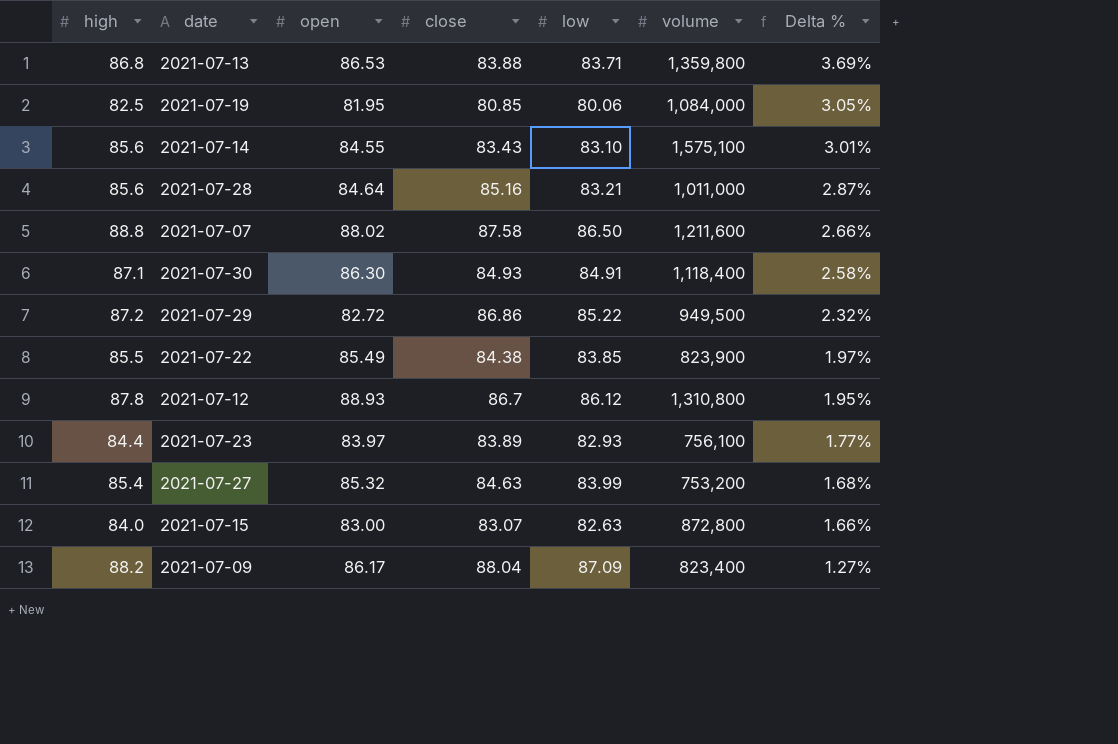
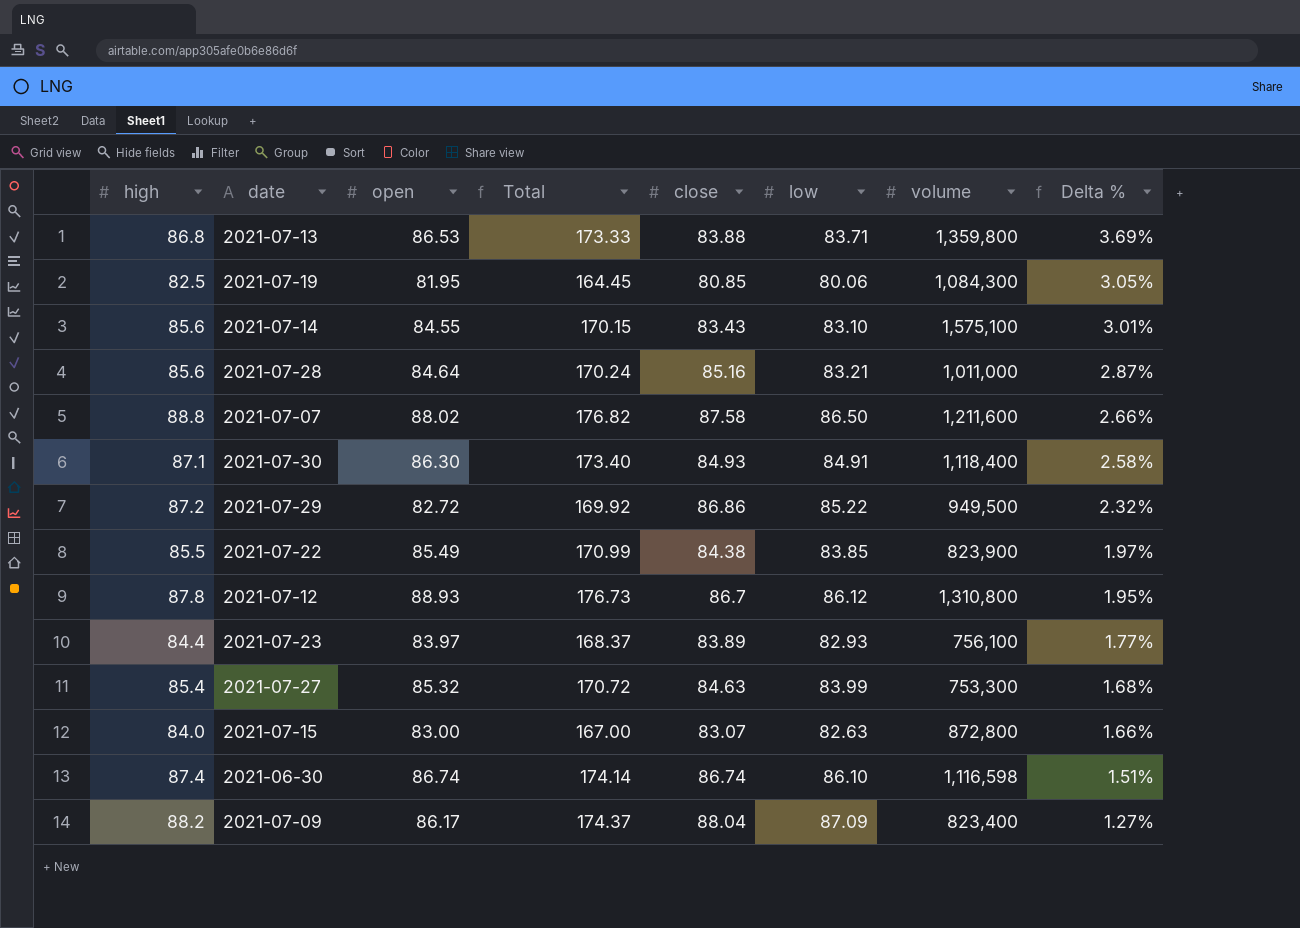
column Total | formula: none -> [high] + [open]
2021-07-19 | volume: 1,084,000 -> 1,084,300
2021-07-27 | volume: 753,200 -> 753,300
row 2021-06-30: none -> 87.4 | 86.74 | 174.14 | 86.74 | 86.10 | 1,116,598 | 1.51%

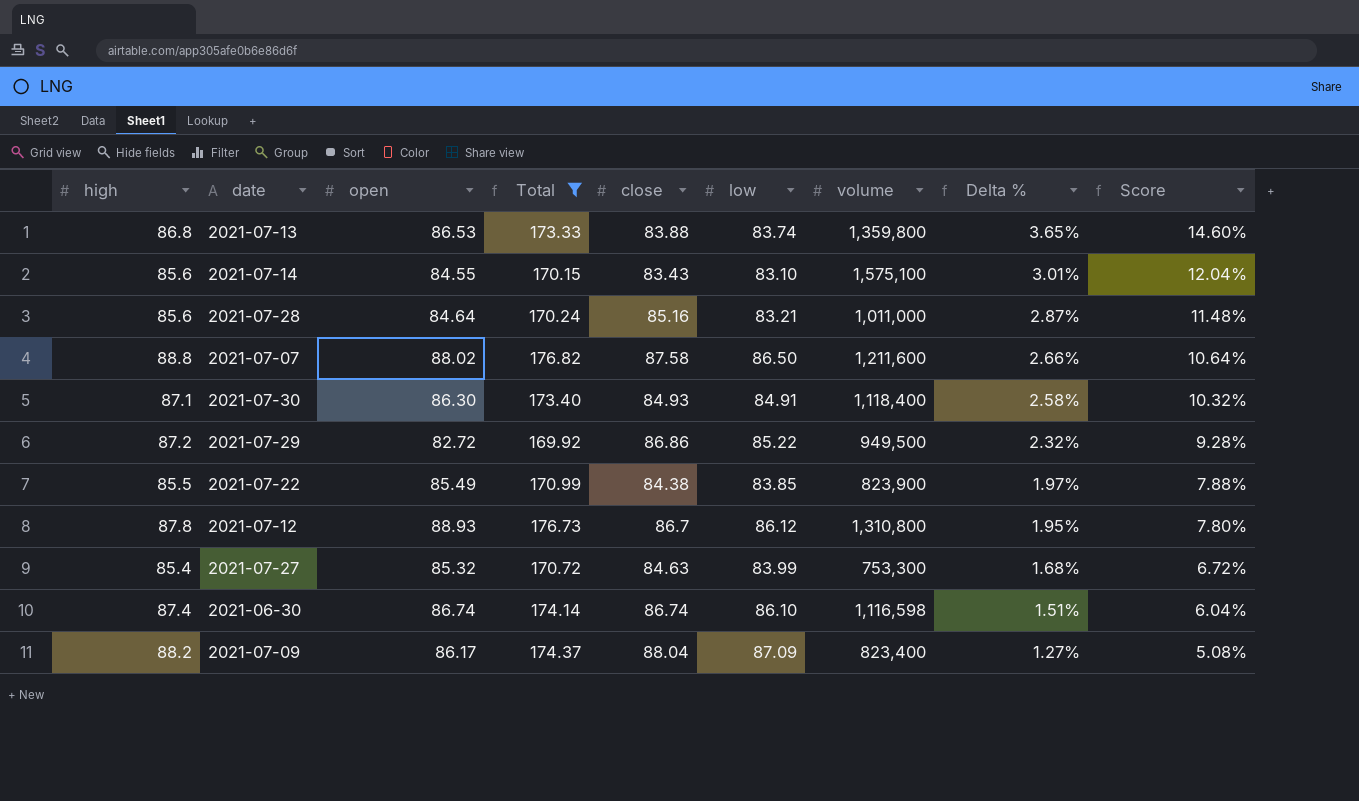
filter: none -> Total >= 169.92
column Score | formula: none -> [Delta %] * 4
2021-07-13 | low: 83.71 -> 83.74
2021-07-13 | Delta %: 3.69% -> 3.65%

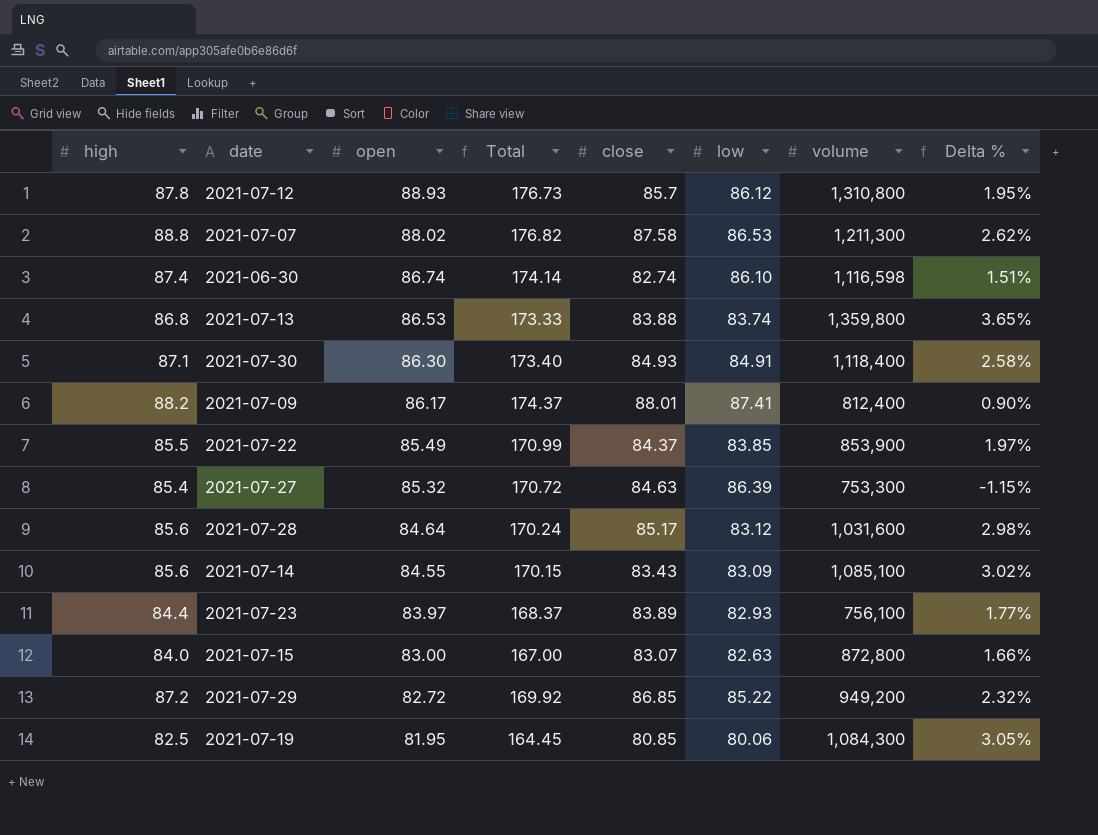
filter: Total >= 169.92 -> none
row order: Delta % descending -> open descending
column Score | formula: [Delta %] * 4 -> none
2021-07-12 | close: 86.7 -> 85.7
2021-07-07 | low: 86.50 -> 86.53
2021-07-07 | volume: 1,211,600 -> 1,211,300
2021-07-07 | Delta %: 2.66% -> 2.62%
2021-06-30 | close: 86.74 -> 82.74
2021-07-09 | close: 88.04 -> 88.01
2021-07-09 | low: 87.09 -> 87.41
2021-07-09 | volume: 823,400 -> 812,400
2021-07-09 | Delta %: 1.27% -> 0.90%
2021-07-22 | close: 84.38 -> 84.37
2021-07-22 | volume: 823,900 -> 853,900
2021-07-27 | low: 83.99 -> 86.39
2021-07-27 | Delta %: 1.68% -> -1.15%
2021-07-28 | close: 85.16 -> 85.17
2021-07-28 | low: 83.21 -> 83.12
2021-07-28 | volume: 1,011,000 -> 1,031,600
2021-07-28 | Delta %: 2.87% -> 2.98%
2021-07-14 | low: 83.10 -> 83.09
2021-07-14 | volume: 1,575,100 -> 1,085,100
2021-07-14 | Delta %: 3.01% -> 3.02%
2021-07-29 | close: 86.86 -> 86.85
2021-07-29 | volume: 949,500 -> 949,200

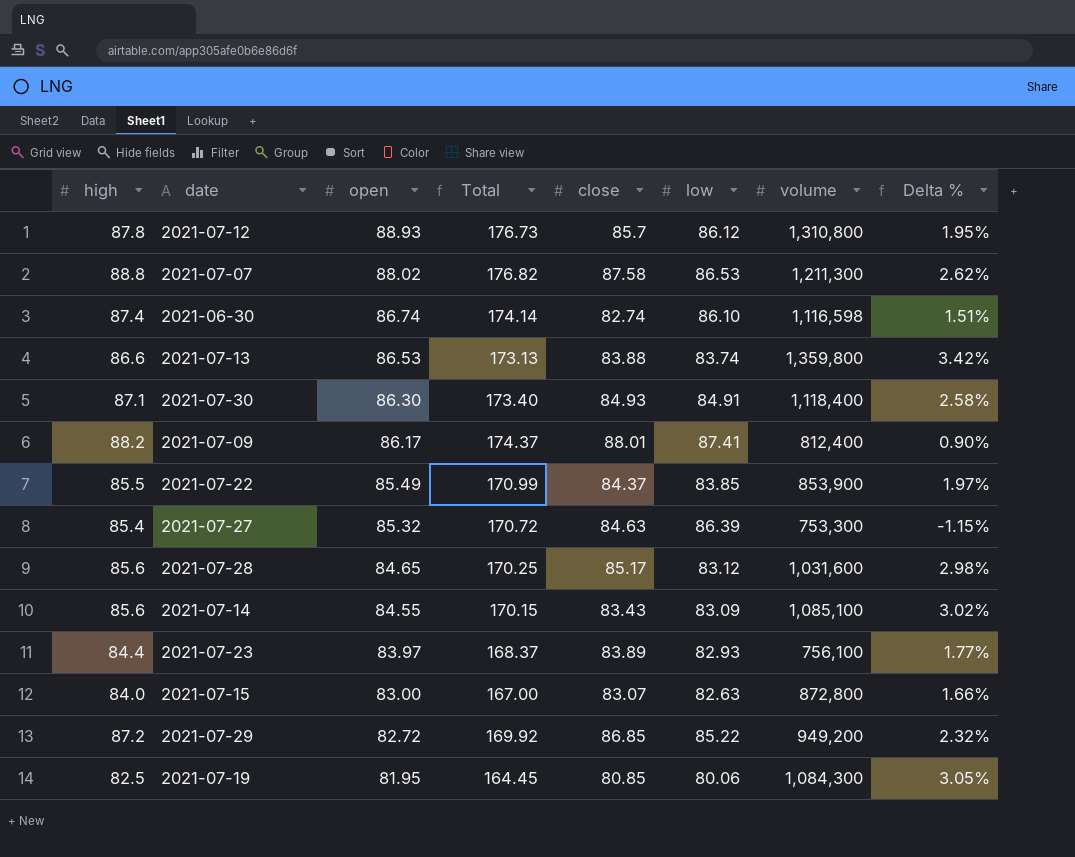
2021-07-13 | high: 86.8 -> 86.6
2021-07-13 | Total: 173.33 -> 173.13
2021-07-13 | Delta %: 3.65% -> 3.42%
2021-07-28 | open: 84.64 -> 84.65
2021-07-28 | Total: 170.24 -> 170.25

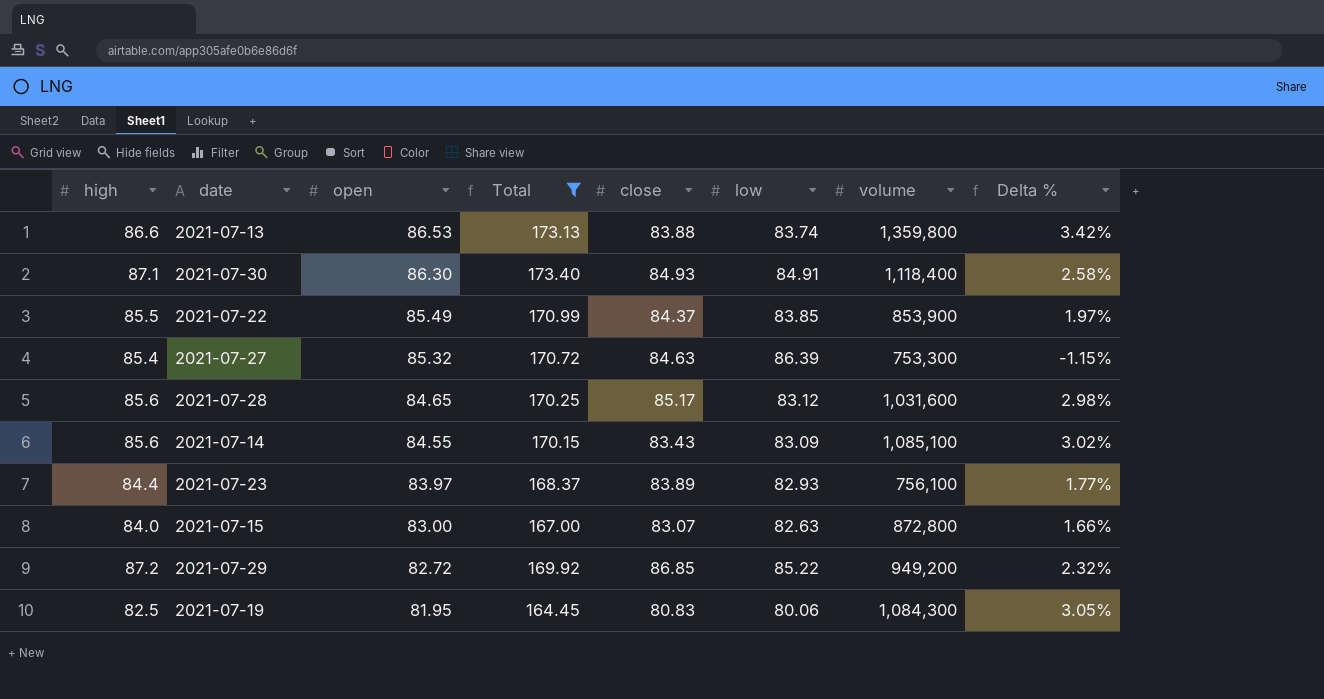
filter: none -> Total <= 173.40
2021-07-19 | close: 80.85 -> 80.83

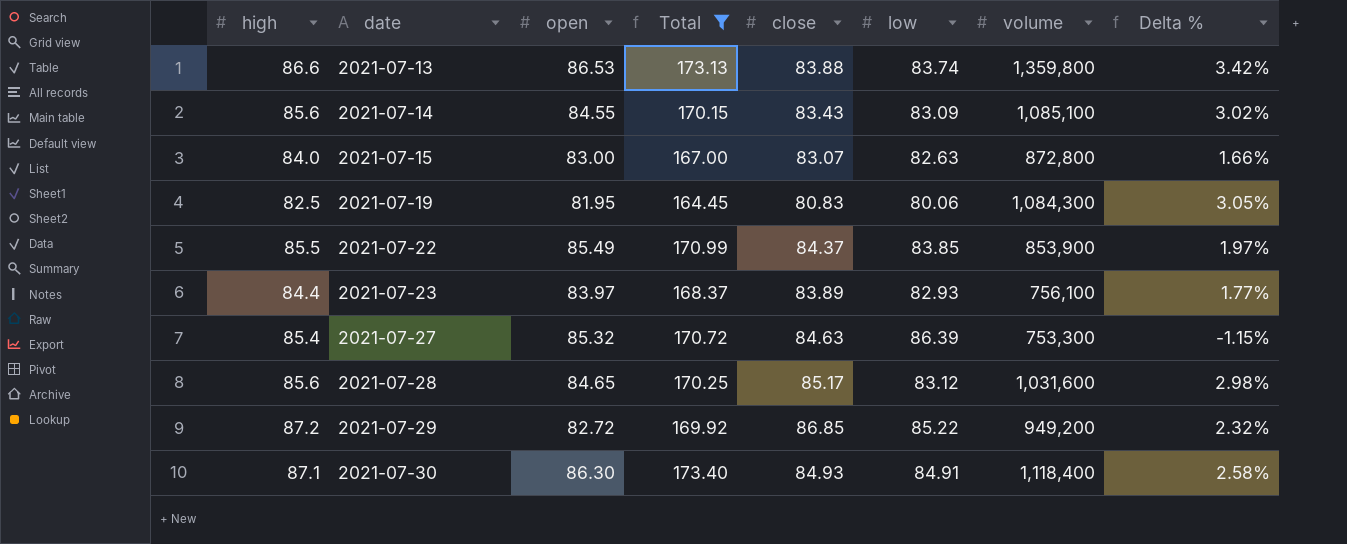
row order: open descending -> date ascending

